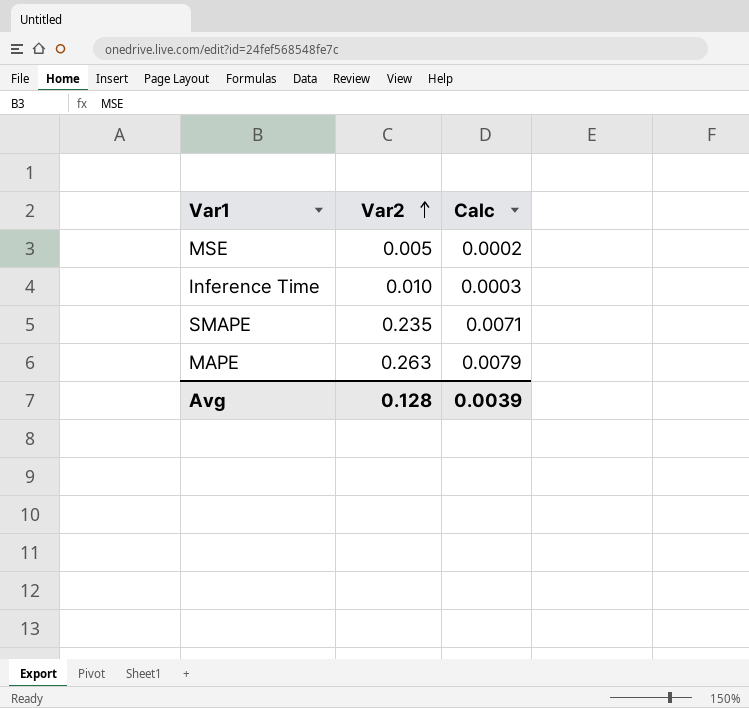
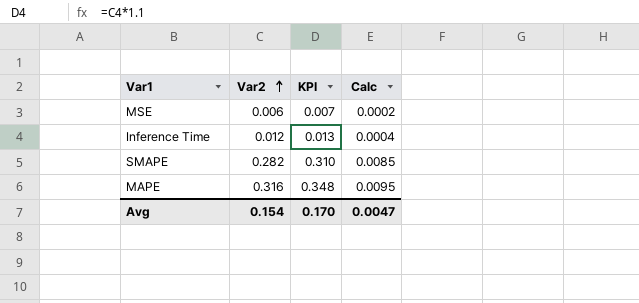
column KPI | formula: none -> [Var2] * 1.1
MSE | Var2: 0.005 -> 0.006
Inference Time | Var2: 0.010 -> 0.012
Inference Time | Calc: 0.0003 -> 0.0004
SMAPE | Var2: 0.235 -> 0.282
SMAPE | Calc: 0.0071 -> 0.0085
MAPE | Var2: 0.263 -> 0.316
MAPE | Calc: 0.0079 -> 0.0095
Avg | Var2: 0.128 -> 0.154
Avg | Calc: 0.0039 -> 0.0047

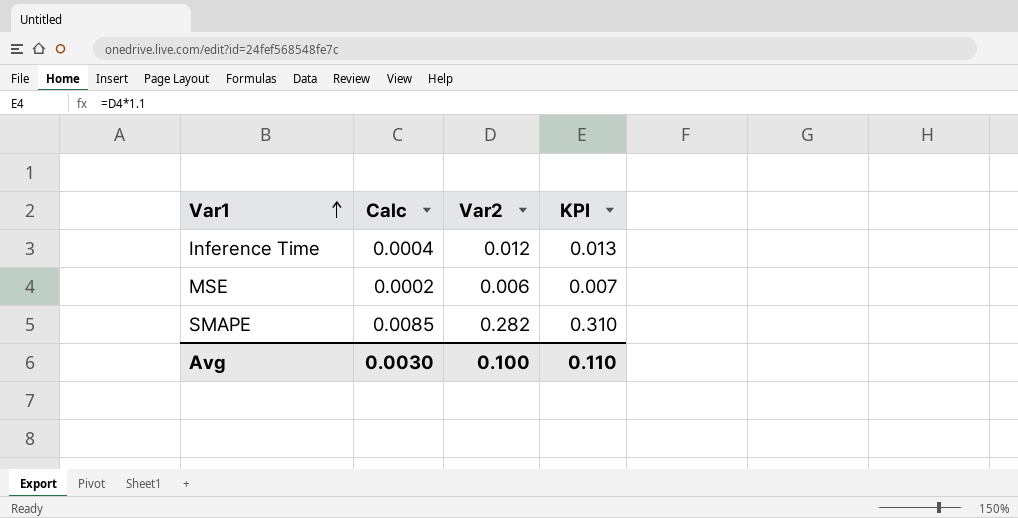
row order: Var2 ascending -> Var1 ascending
column Calc | position: 4 -> 2
row MAPE: 0.316 | 0.348 | 0.0095 -> none
Avg | Calc: 0.0047 -> 0.0030
Avg | Var2: 0.154 -> 0.100
Avg | KPI: 0.170 -> 0.110

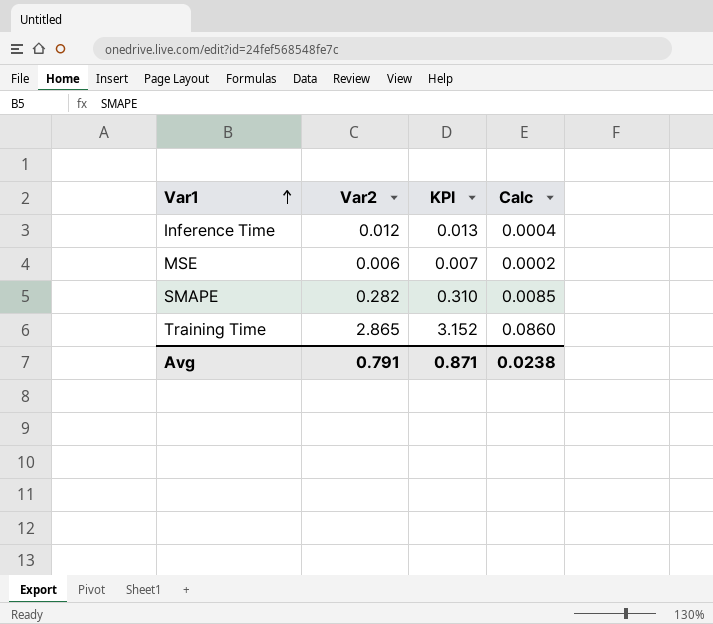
column Calc | position: 2 -> 4
row Training Time: none -> 2.865 | 3.152 | 0.0860
Avg | Var2: 0.100 -> 0.791
Avg | KPI: 0.110 -> 0.871
Avg | Calc: 0.0030 -> 0.0238

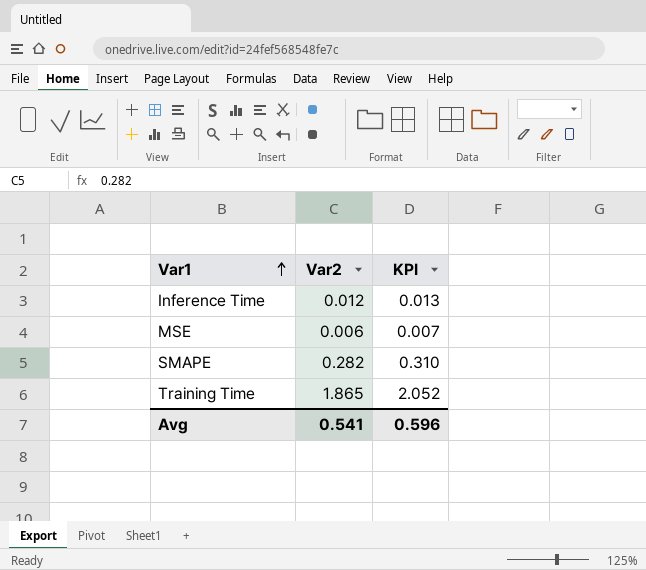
column Calc | formula: [Var2] * 0.03 -> none
Training Time | Var2: 2.865 -> 1.865
Training Time | KPI: 3.152 -> 2.052
Avg | Var2: 0.791 -> 0.541
Avg | KPI: 0.871 -> 0.596

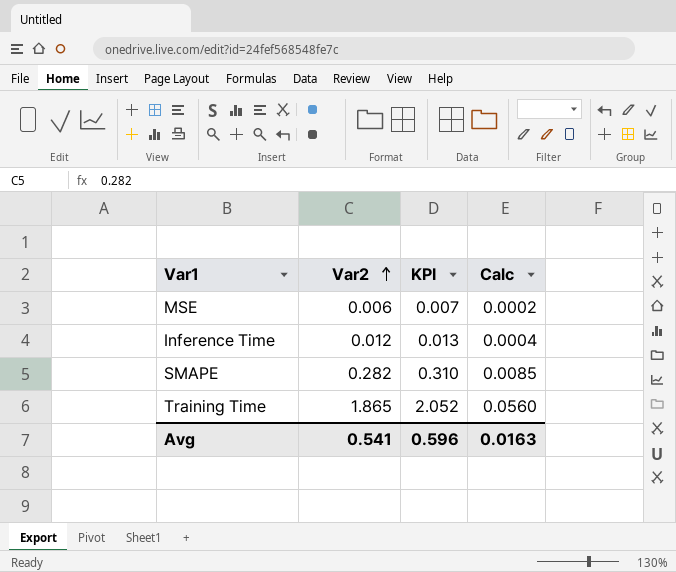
row order: Var1 ascending -> Var2 ascending
column Calc | formula: none -> [Var2] * 0.03

